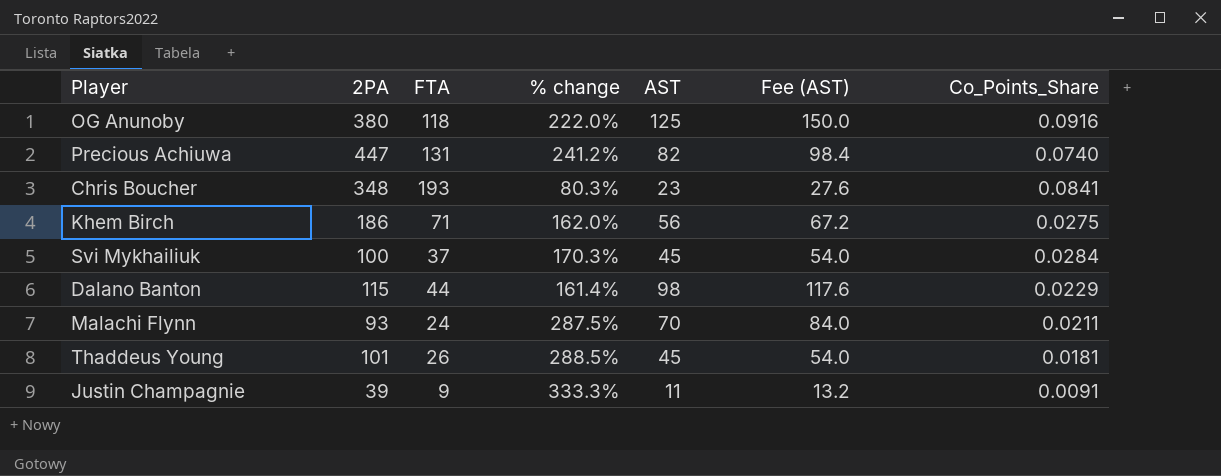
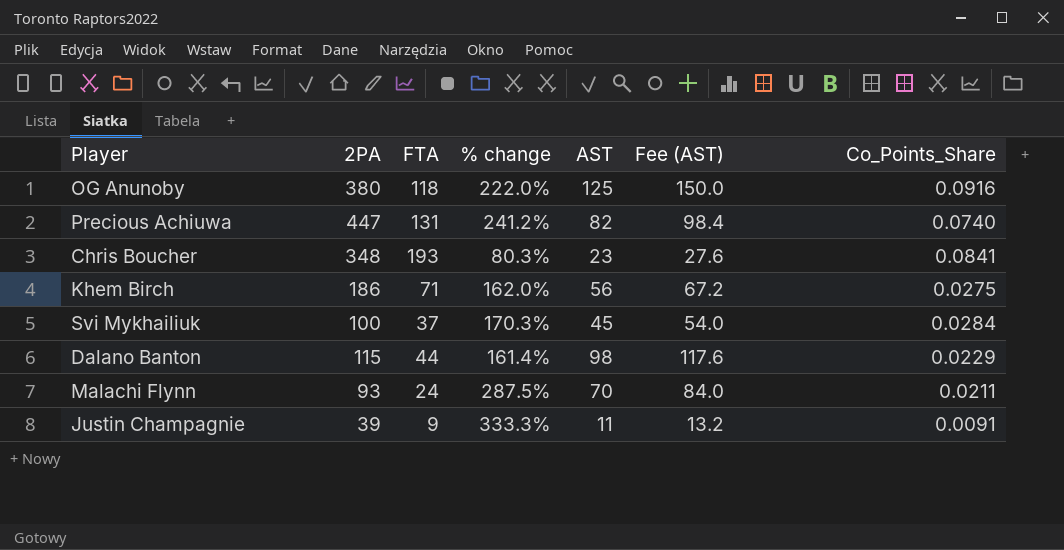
row Thaddeus Young: 101 | 26 | 288.5% | 45 | 54.0 | 0.0181 -> none

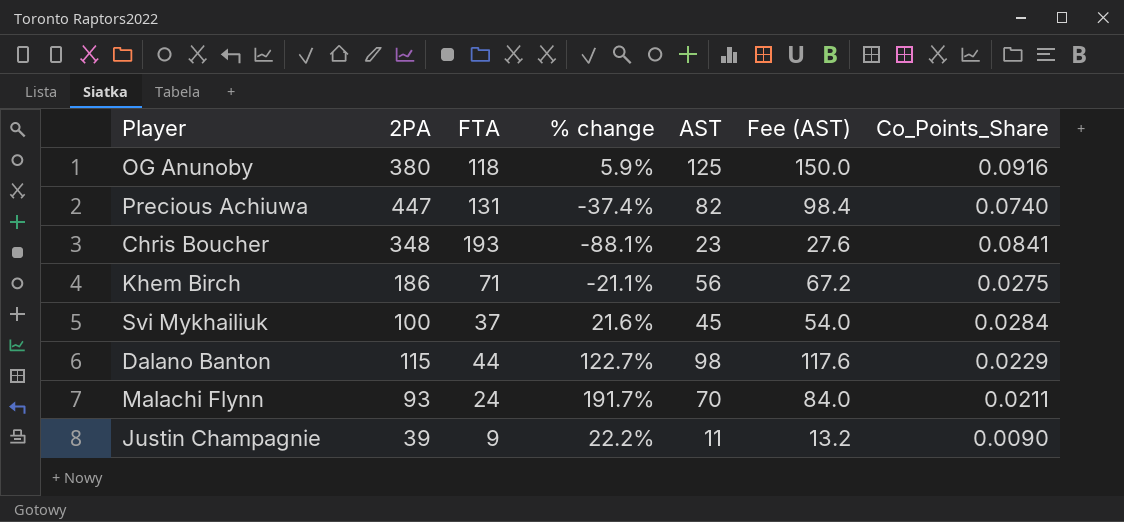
column % change | formula: ([2PA] - [FTA]) / [FTA] -> ([AST] - [FTA]) / [FTA]
Justin Champagnie | Co_Points_Share: 0.0091 -> 0.0090

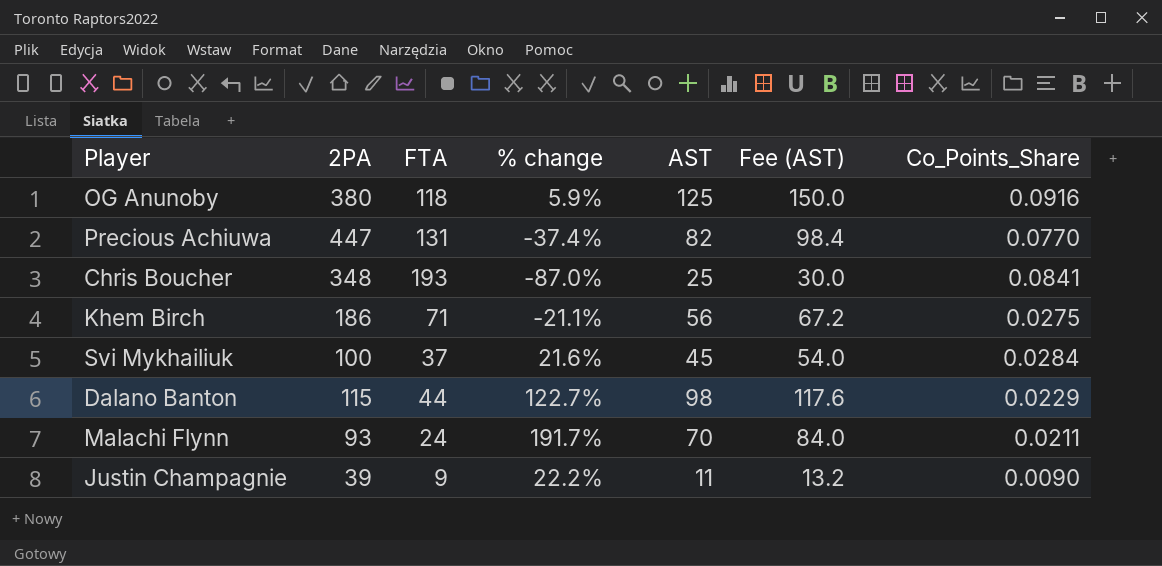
Precious Achiuwa | Co_Points_Share: 0.0740 -> 0.0770
Chris Boucher | % change: -88.1% -> -87.0%
Chris Boucher | AST: 23 -> 25
Chris Boucher | Fee (AST): 27.6 -> 30.0

